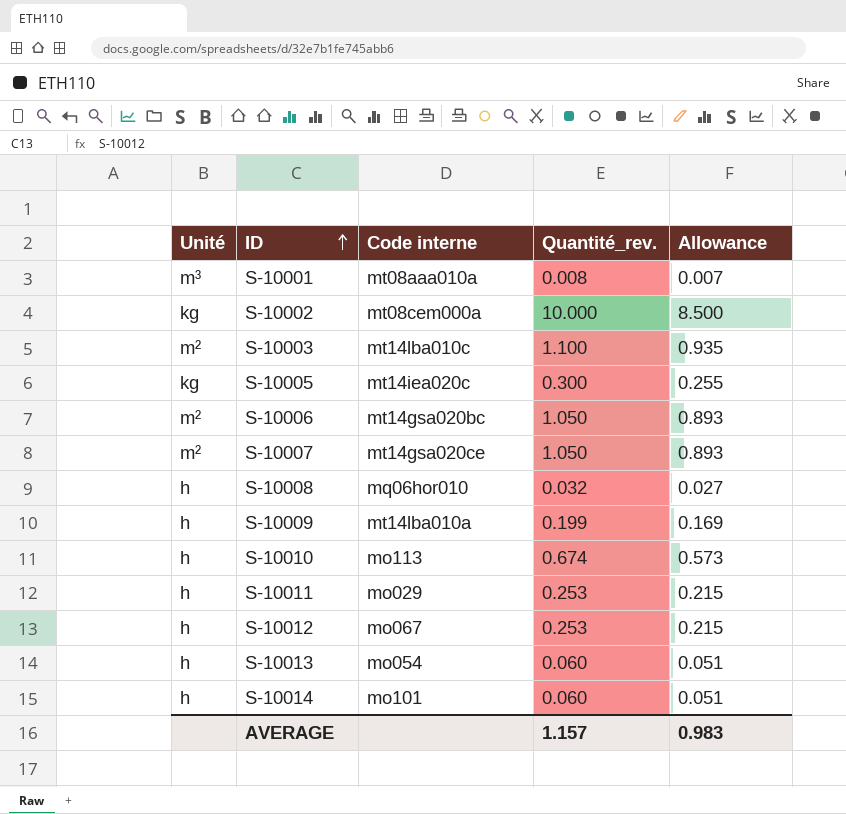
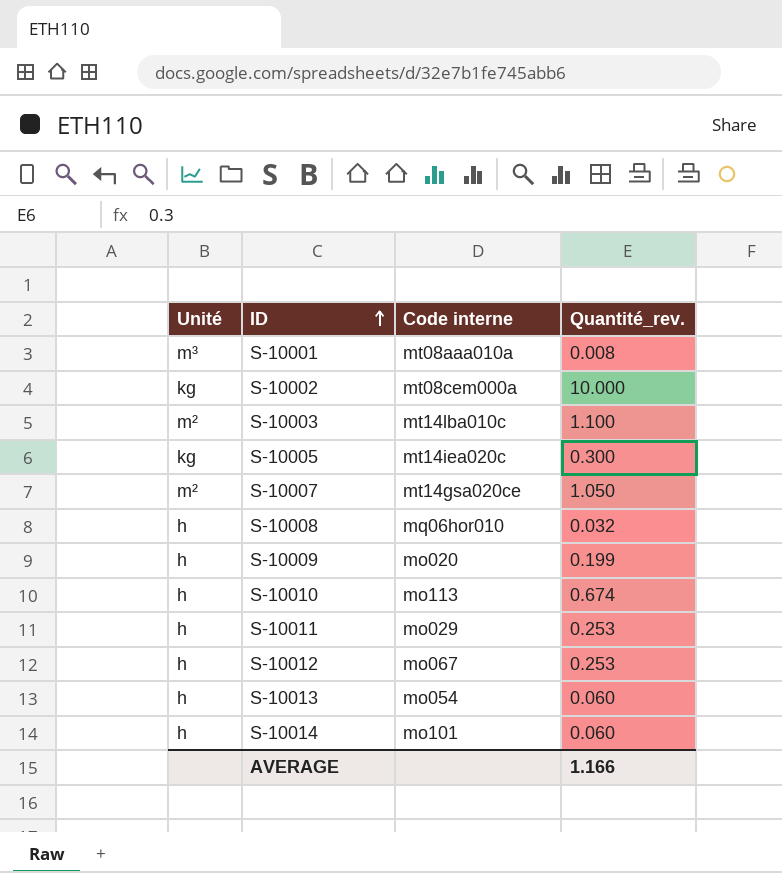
column Allowance | formula: [Quantité_rev.] * 0.85 -> none
row S-10006: m² | mt14gsa020bc | 1.050 | 0.893 -> none
S-10009 | Code interne: mt14lba010a -> mo020
AVERAGE | Quantité_rev.: 1.157 -> 1.166

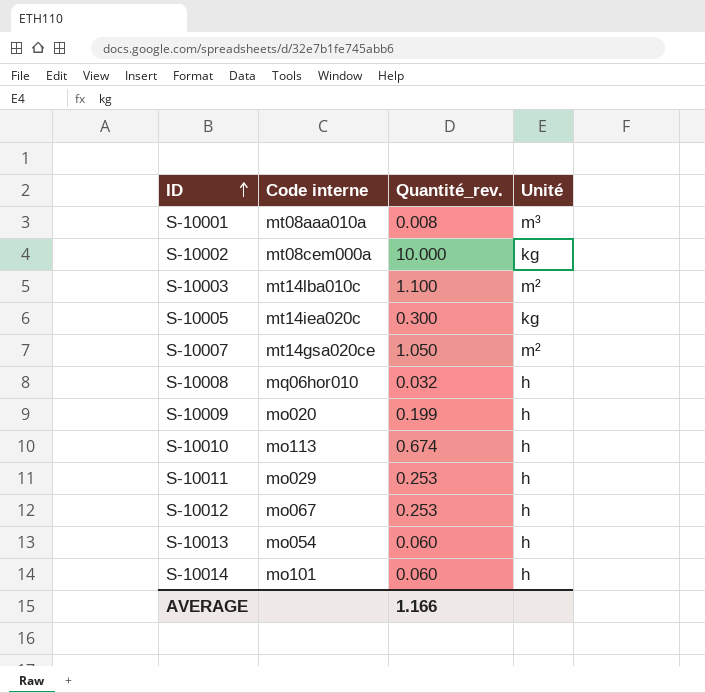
column Unité | position: 1 -> 4

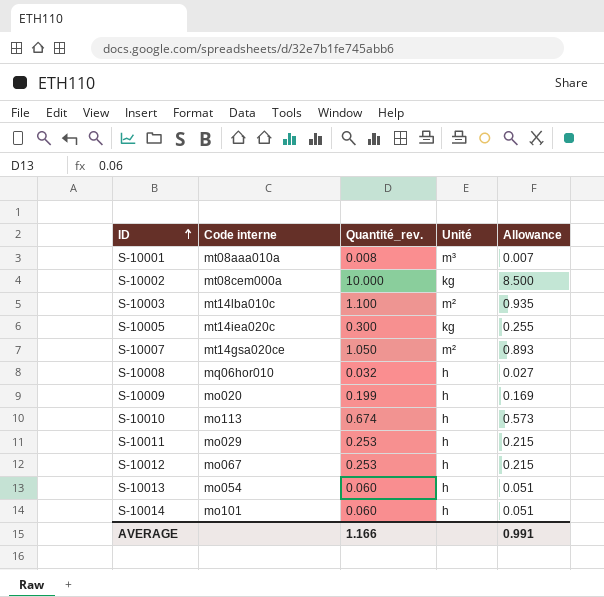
column Allowance | formula: none -> [Quantité_rev.] * 0.85

